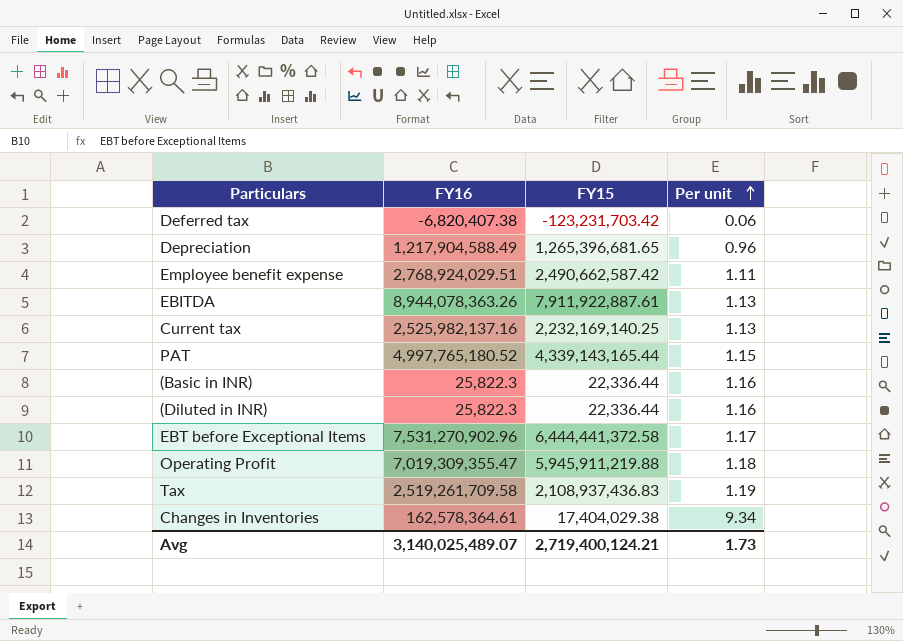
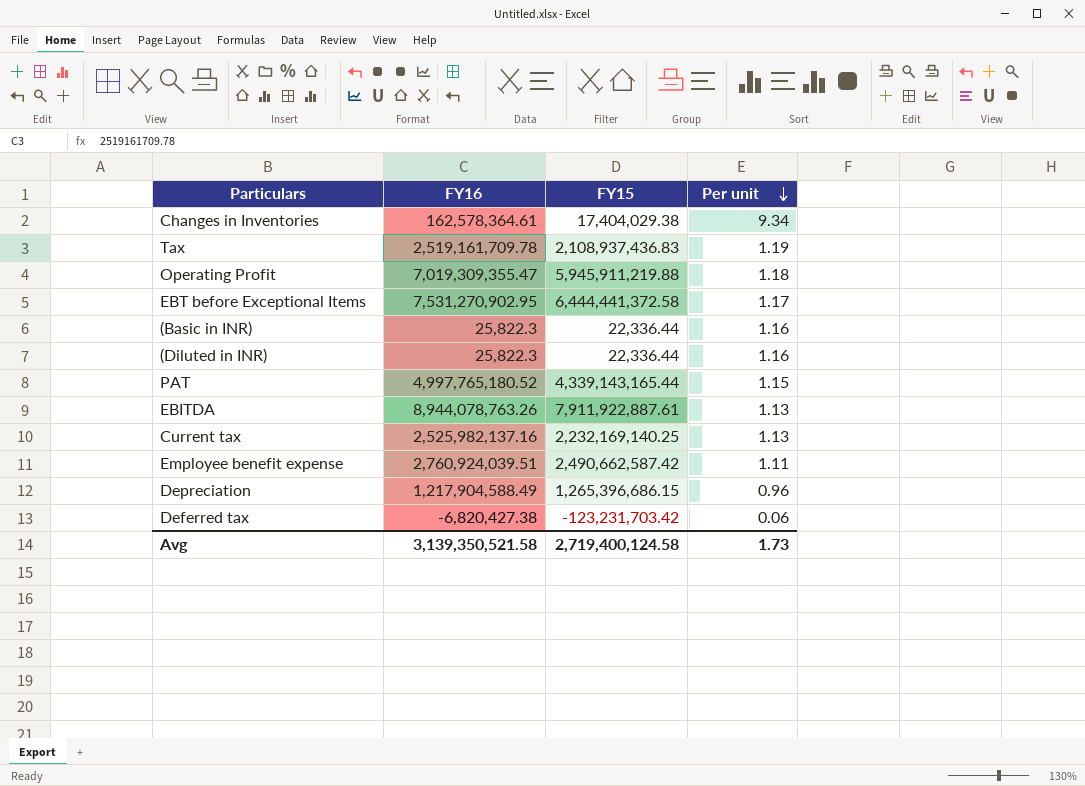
row order: Per unit ascending -> Per unit descending
Tax | FY16: 2,519,261,709.58 -> 2,519,161,709.78
EBT before Exceptional Items | FY16: 7,531,270,902.96 -> 7,531,270,902.95
EBITDA | FY16: 8,944,078,363.26 -> 8,944,078,763.26
Employee benefit expense | FY16: 2,768,924,029.51 -> 2,760,924,039.51
Depreciation | FY15: 1,265,396,681.65 -> 1,265,396,686.15
Deferred tax | FY16: -6,820,407.38 -> -6,820,427.38
Avg | FY16: 3,140,025,489.07 -> 3,139,350,521.58
Avg | FY15: 2,719,400,124.21 -> 2,719,400,124.58

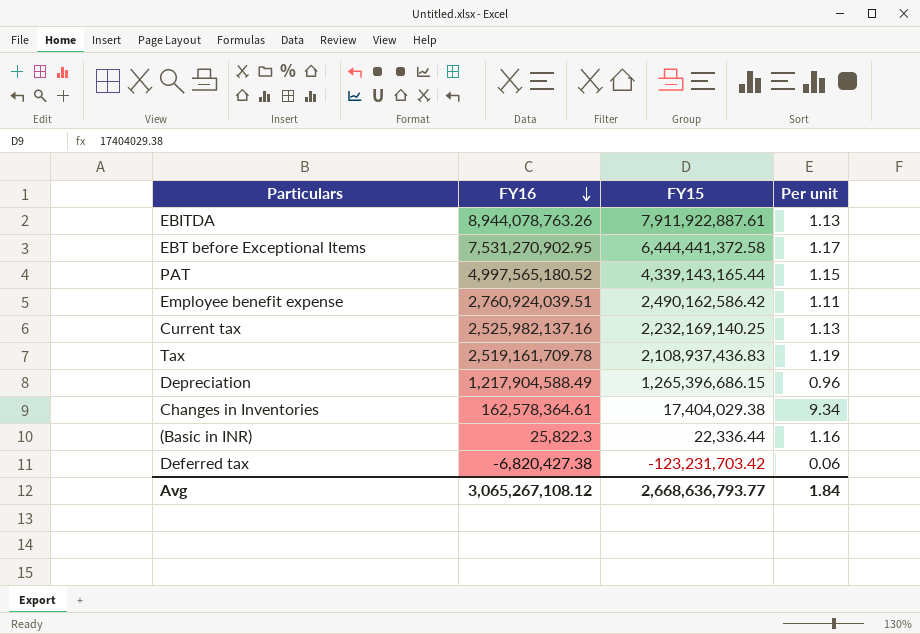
row order: Per unit descending -> FY16 descending
row Operating Profit: 7,019,309,355.47 | 5,945,911,219.88 | 1.18 -> none
row (Diluted in INR): 25,822.3 | 22,336.44 | 1.16 -> none
PAT | FY16: 4,997,765,180.52 -> 4,997,565,180.52
Employee benefit expense | FY15: 2,490,662,587.42 -> 2,490,162,586.42
Avg | FY16: 3,139,350,521.58 -> 3,065,267,108.12
Avg | FY15: 2,719,400,124.58 -> 2,668,636,793.77
Avg | Per unit: 1.73 -> 1.84

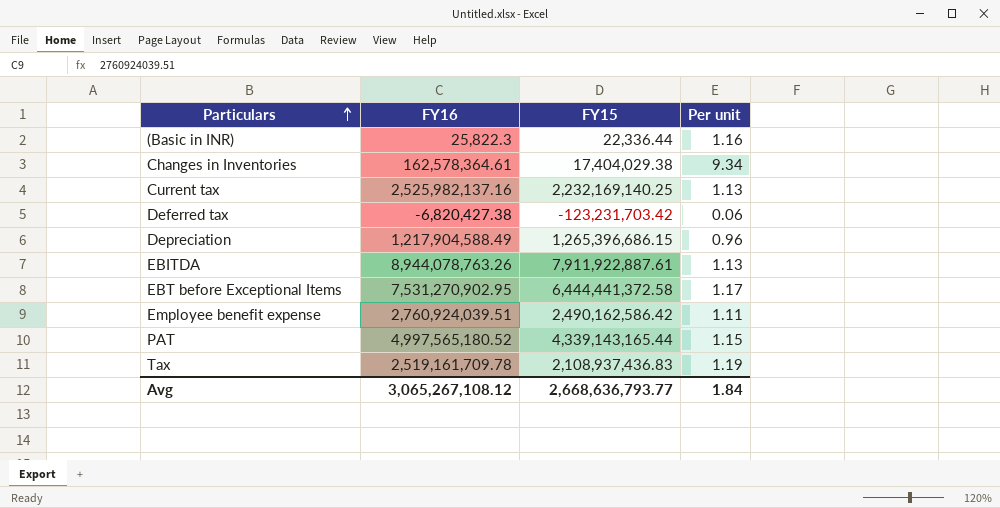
row order: FY16 descending -> Particulars ascending

